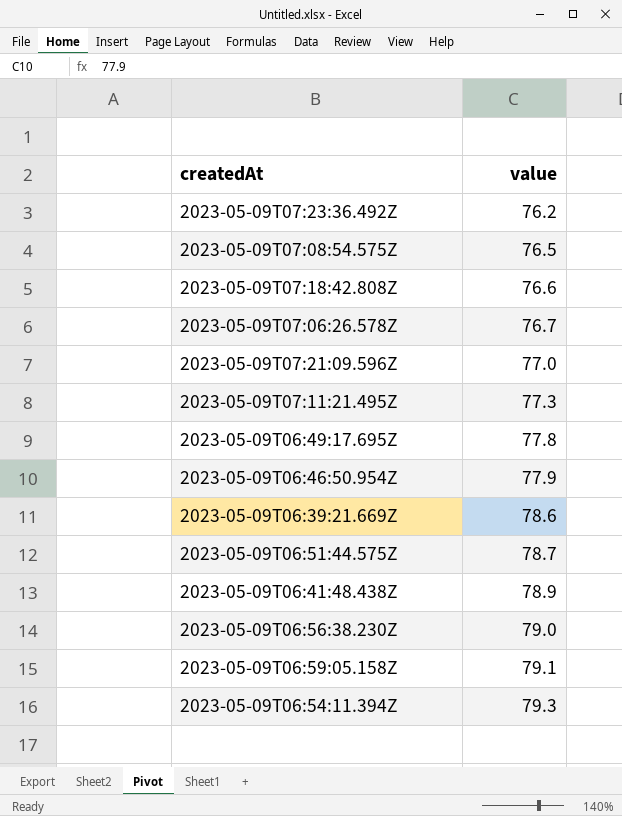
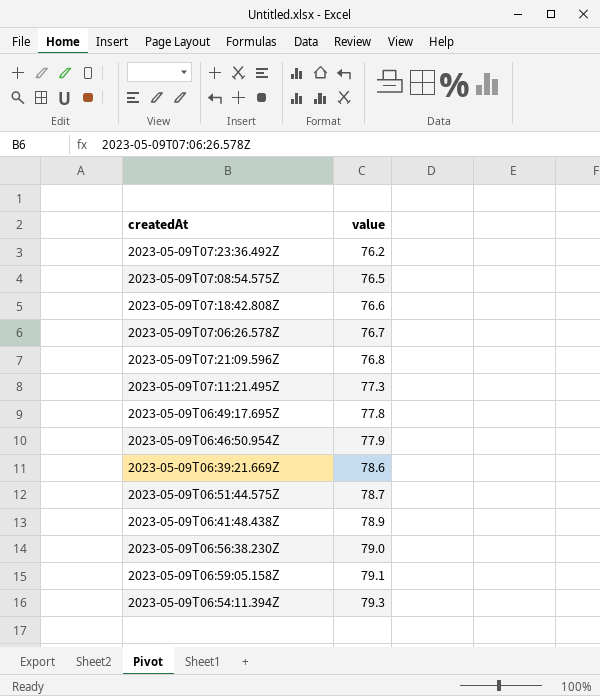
2023-05-09T07:21:09.596Z | value: 77.0 -> 76.8

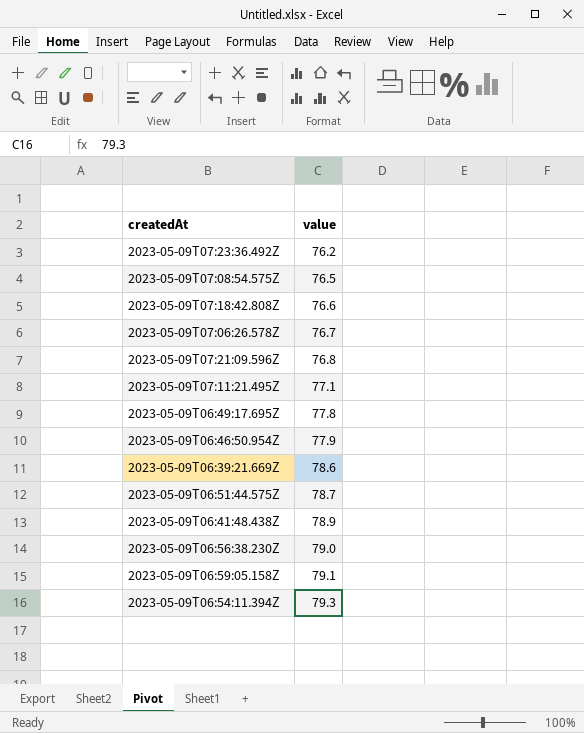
2023-05-09T07:11:21.495Z | value: 77.3 -> 77.1

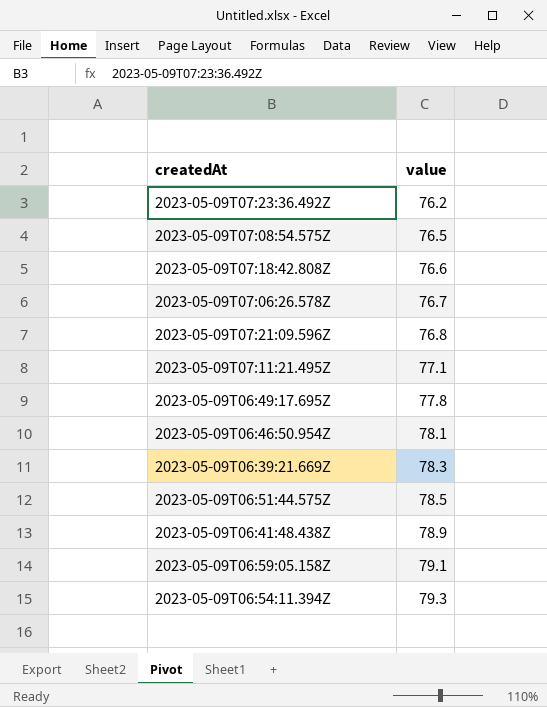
row 2023-05-09T06:56:38.230Z: 79.0 -> none
2023-05-09T06:46:50.954Z | value: 77.9 -> 78.1
2023-05-09T06:39:21.669Z | value: 78.6 -> 78.3
2023-05-09T06:51:44.575Z | value: 78.7 -> 78.5

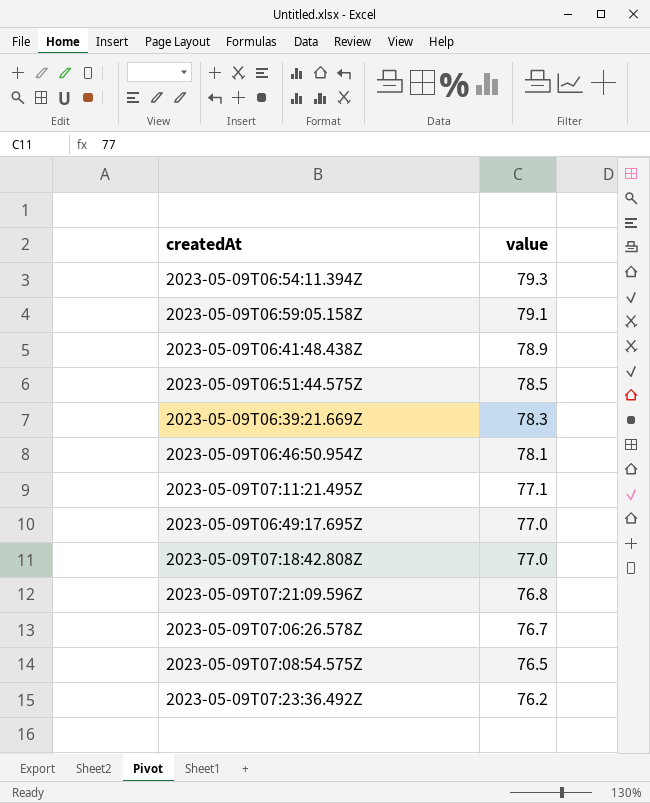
row order: value ascending -> value descending
2023-05-09T06:49:17.695Z | value: 77.8 -> 77.0
2023-05-09T07:18:42.808Z | value: 76.6 -> 77.0

